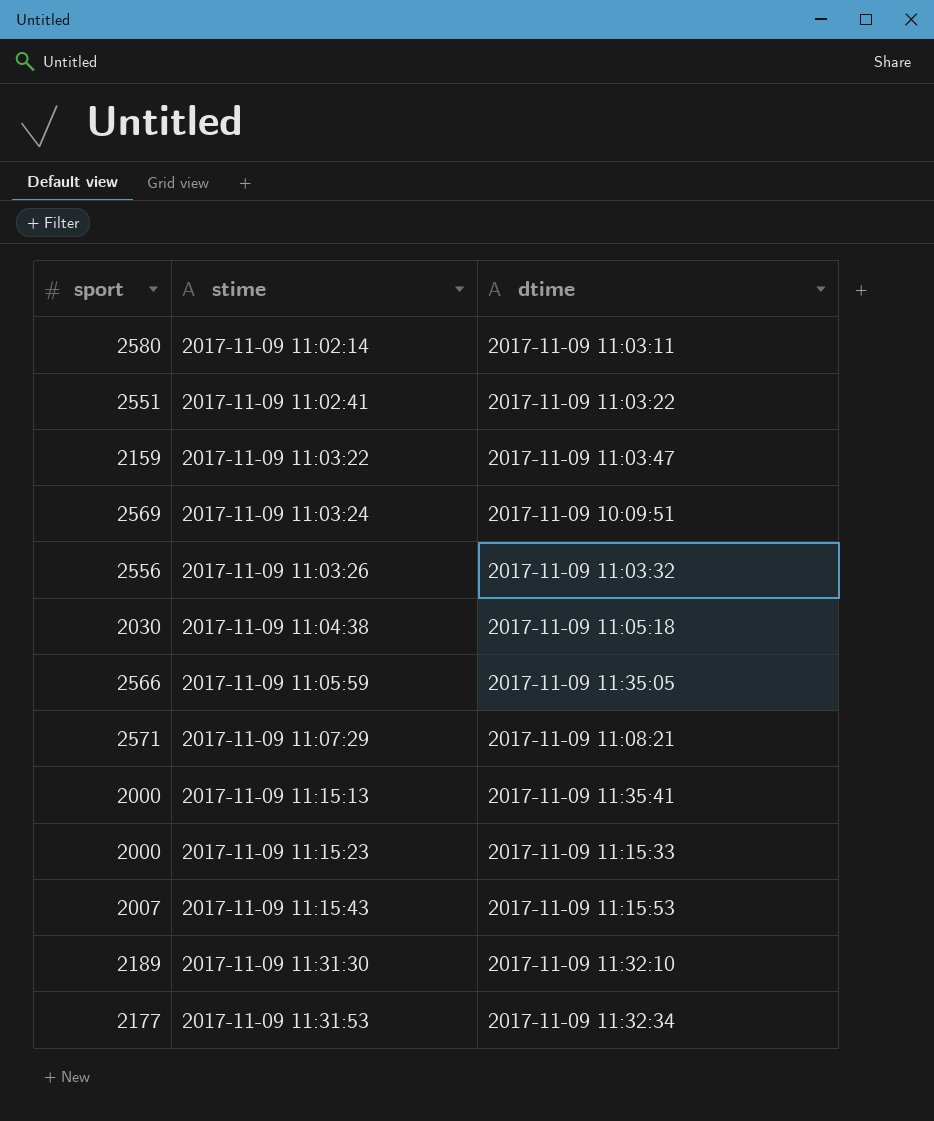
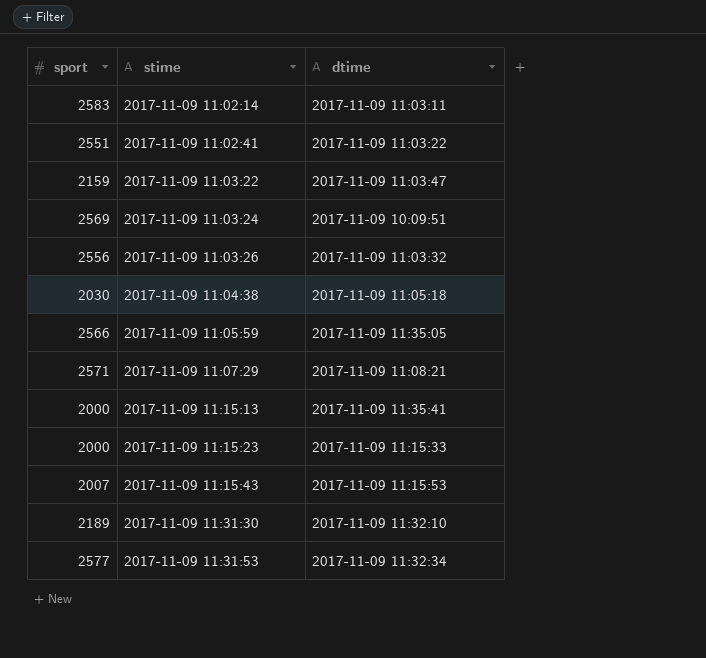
2017-11-09 11:02:14 | sport: 2580 -> 2583
2017-11-09 11:31:53 | sport: 2177 -> 2577

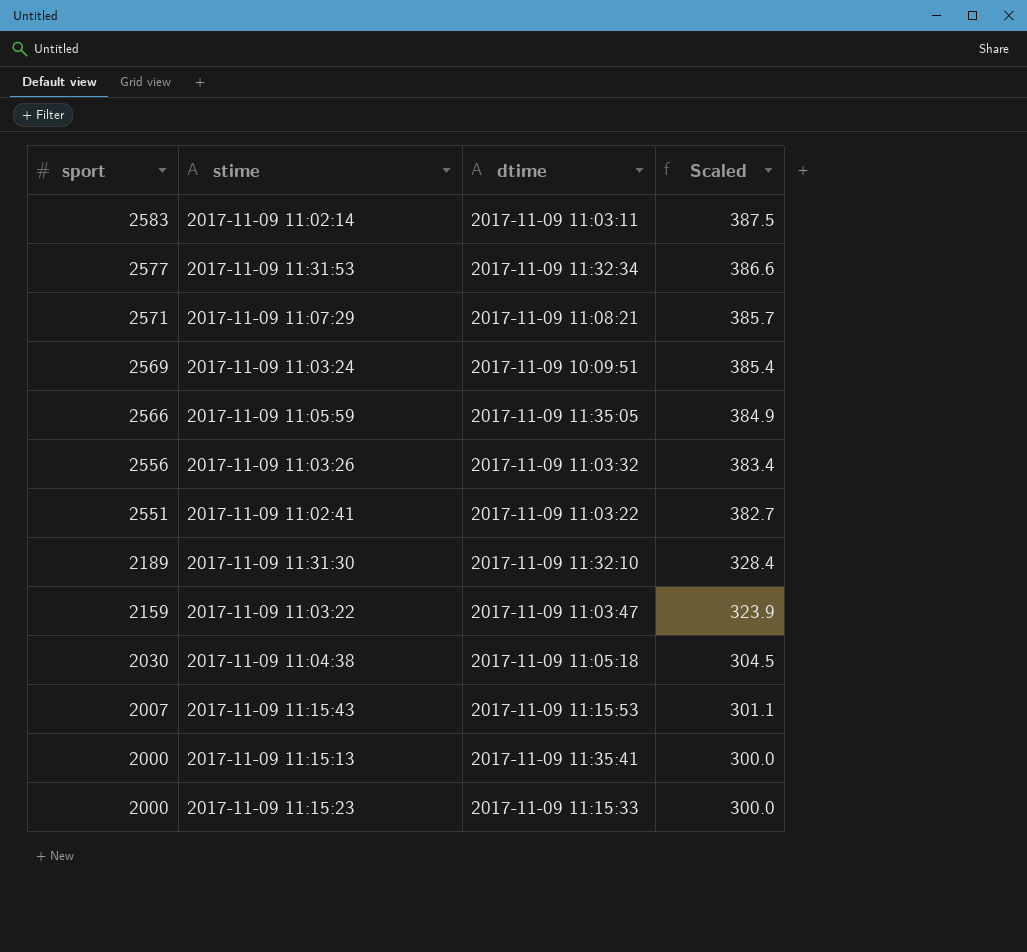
row order: stime ascending -> sport descending
column Scaled | formula: none -> [sport] * 0.15

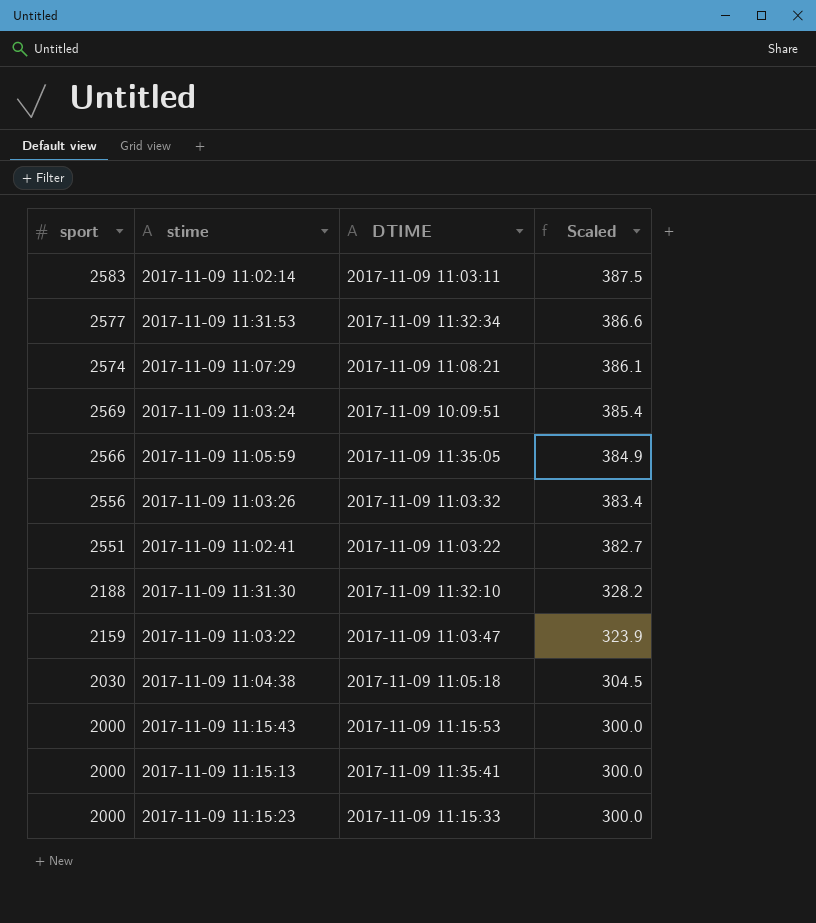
column name: dtime -> DTIME
2017-11-09 11:07:29 | sport: 2571 -> 2574
2017-11-09 11:07:29 | Scaled: 385.7 -> 386.1
2017-11-09 11:31:30 | sport: 2189 -> 2188
2017-11-09 11:31:30 | Scaled: 328.4 -> 328.2
2017-11-09 11:15:43 | sport: 2007 -> 2000
2017-11-09 11:15:43 | Scaled: 301.1 -> 300.0

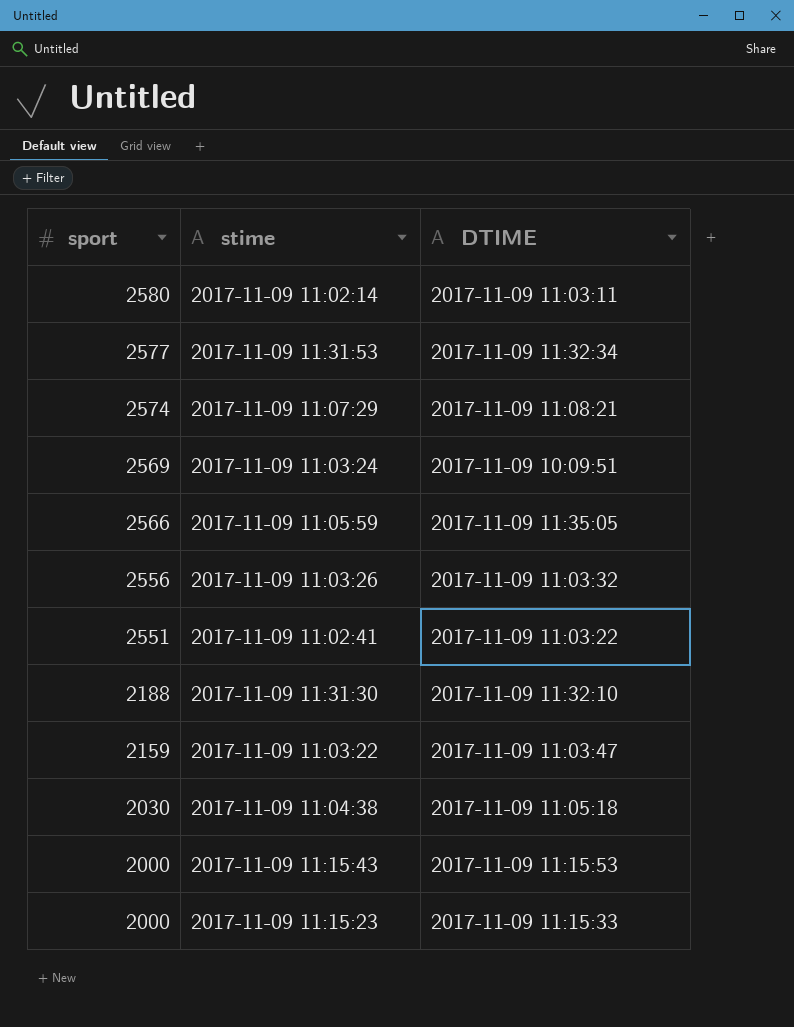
column Scaled | formula: [sport] * 0.15 -> none
row 2017-11-09 11:15:13: 2000 | 2017-11-09 11:35:41 | 300.0 -> none
2017-11-09 11:02:14 | sport: 2583 -> 2580

